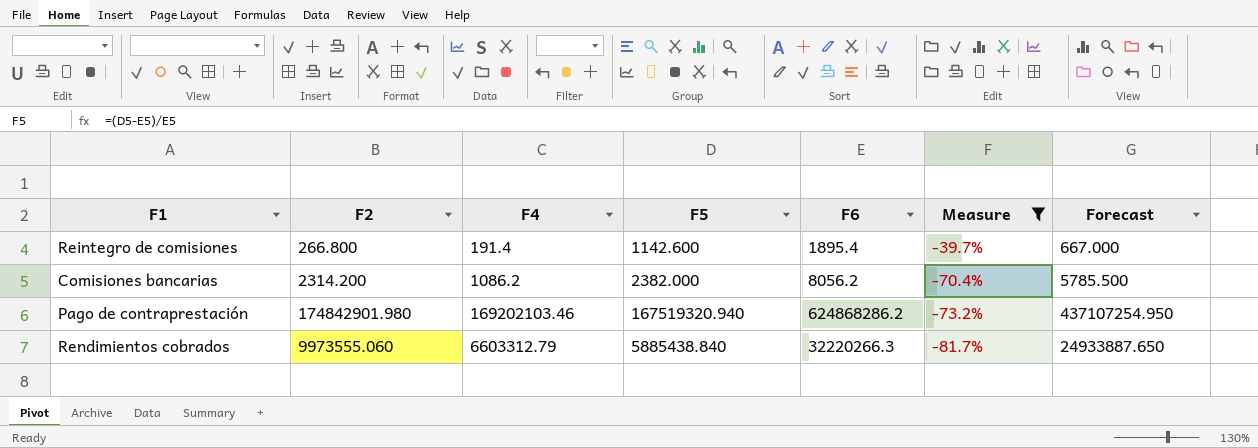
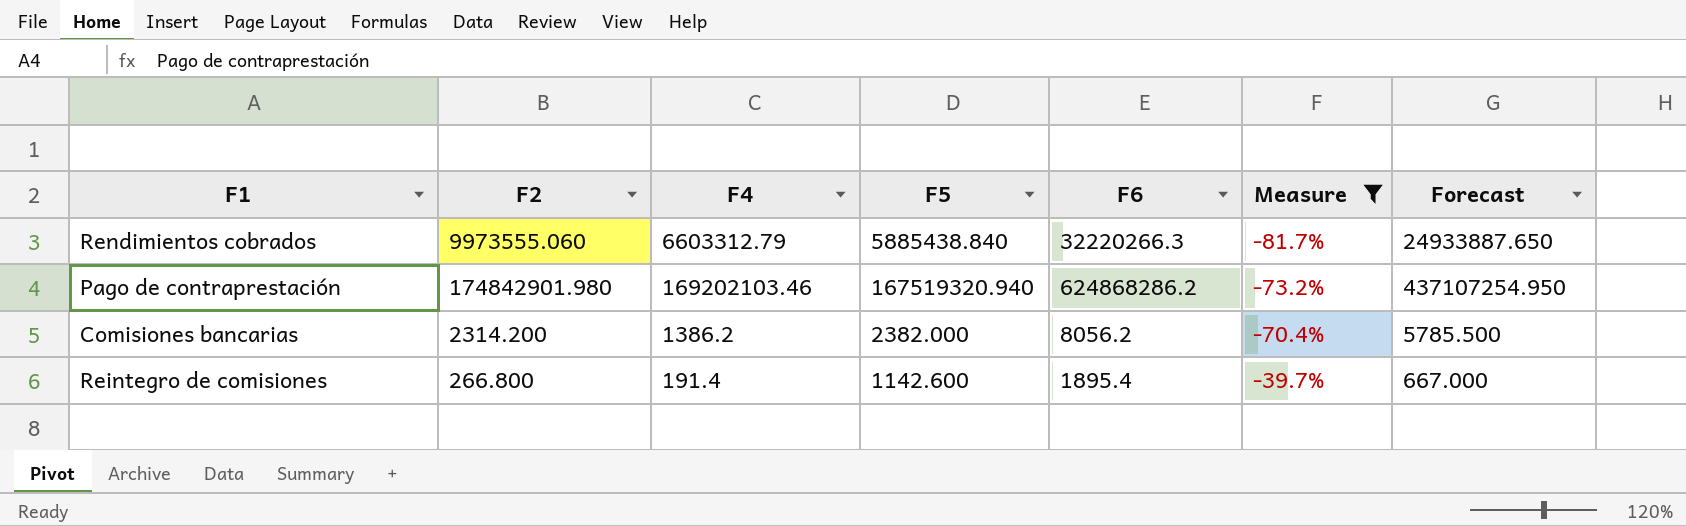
row order: Measure descending -> Measure ascending
Comisiones bancarias | F4: 1086.2 -> 1386.2

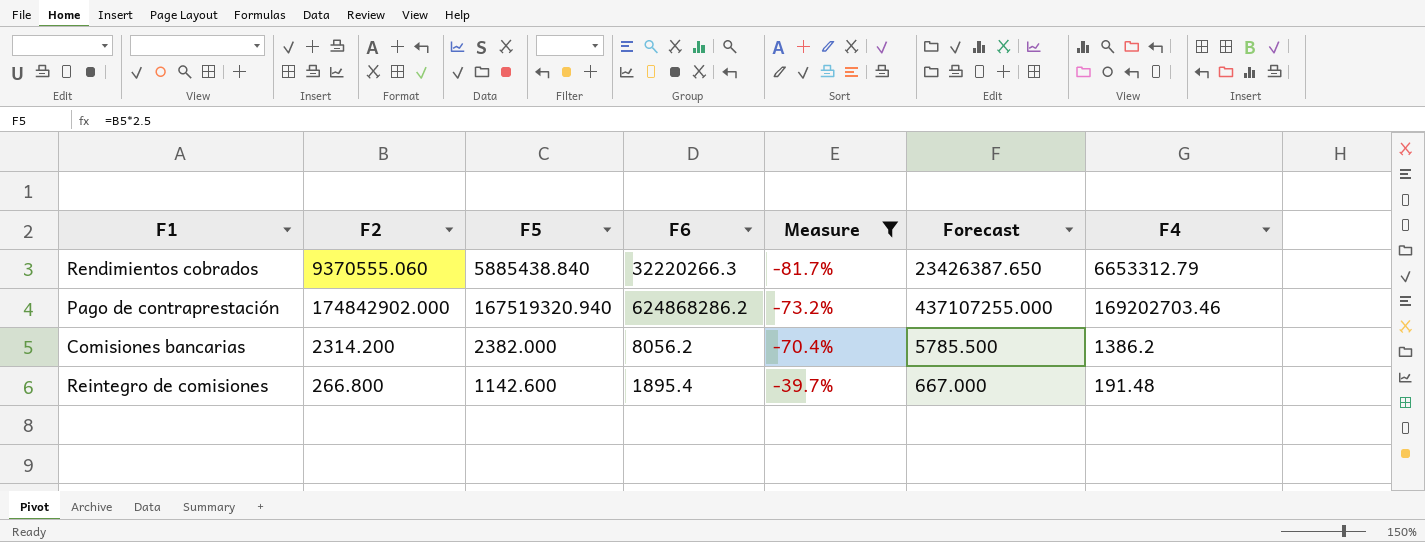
column F4 | position: 3 -> 7
Rendimientos cobrados | F2: 9973555.060 -> 9370555.060
Rendimientos cobrados | Forecast: 24933887.650 -> 23426387.650
Rendimientos cobrados | F4: 6603312.79 -> 6653312.79
Pago de contraprestación | F2: 174842901.980 -> 174842902.000
Pago de contraprestación | Forecast: 437107254.950 -> 437107255.000
Pago de contraprestación | F4: 169202103.46 -> 169202703.46
Reintegro de comisiones | F4: 191.4 -> 191.48

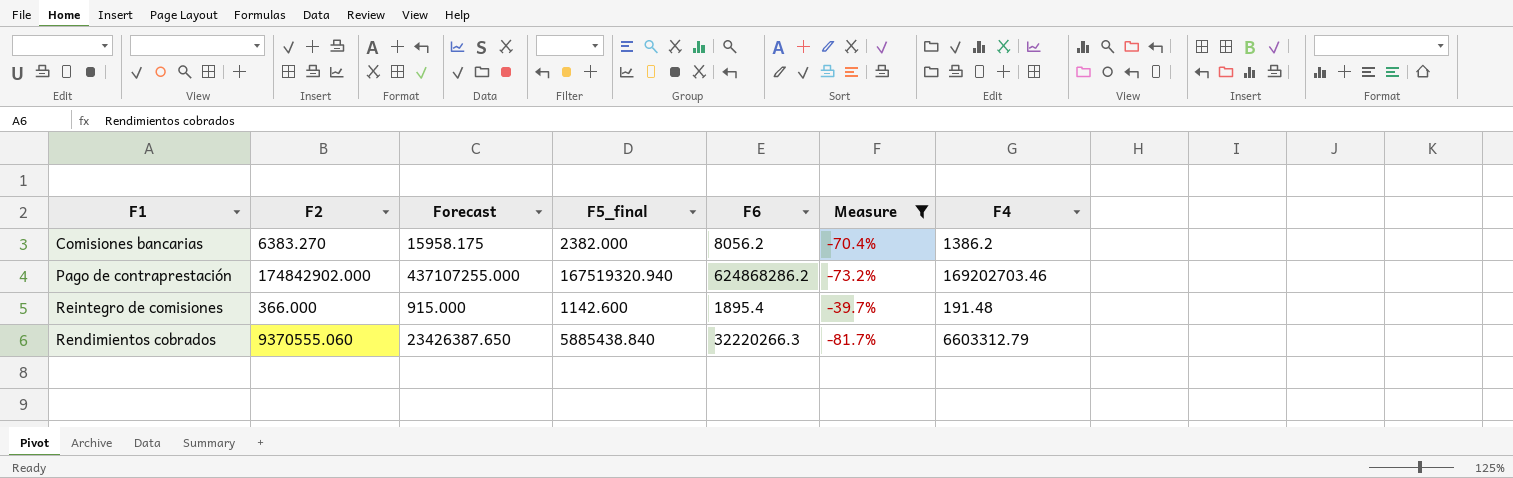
row order: Measure ascending -> F1 ascending
column Forecast | position: 6 -> 3
column name: F5 -> F5_final
Comisiones bancarias | F2: 2314.200 -> 6383.270
Comisiones bancarias | Forecast: 5785.500 -> 15958.175
Reintegro de comisiones | F2: 266.800 -> 366.000
Reintegro de comisiones | Forecast: 667.000 -> 915.000
Rendimientos cobrados | F4: 6653312.79 -> 6603312.79

